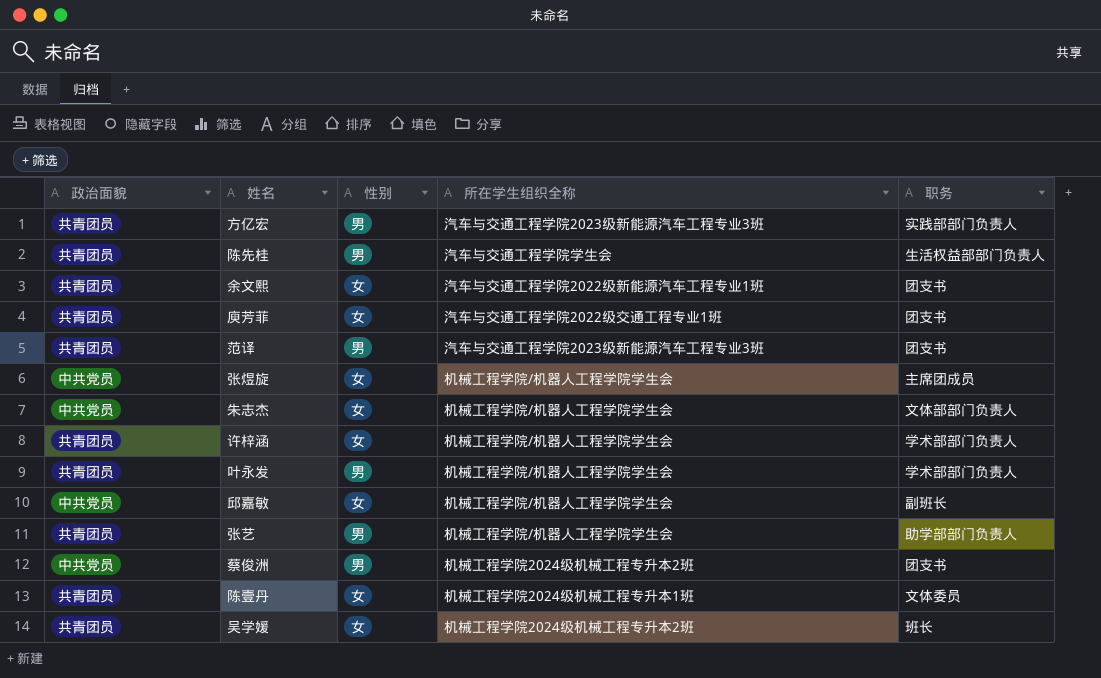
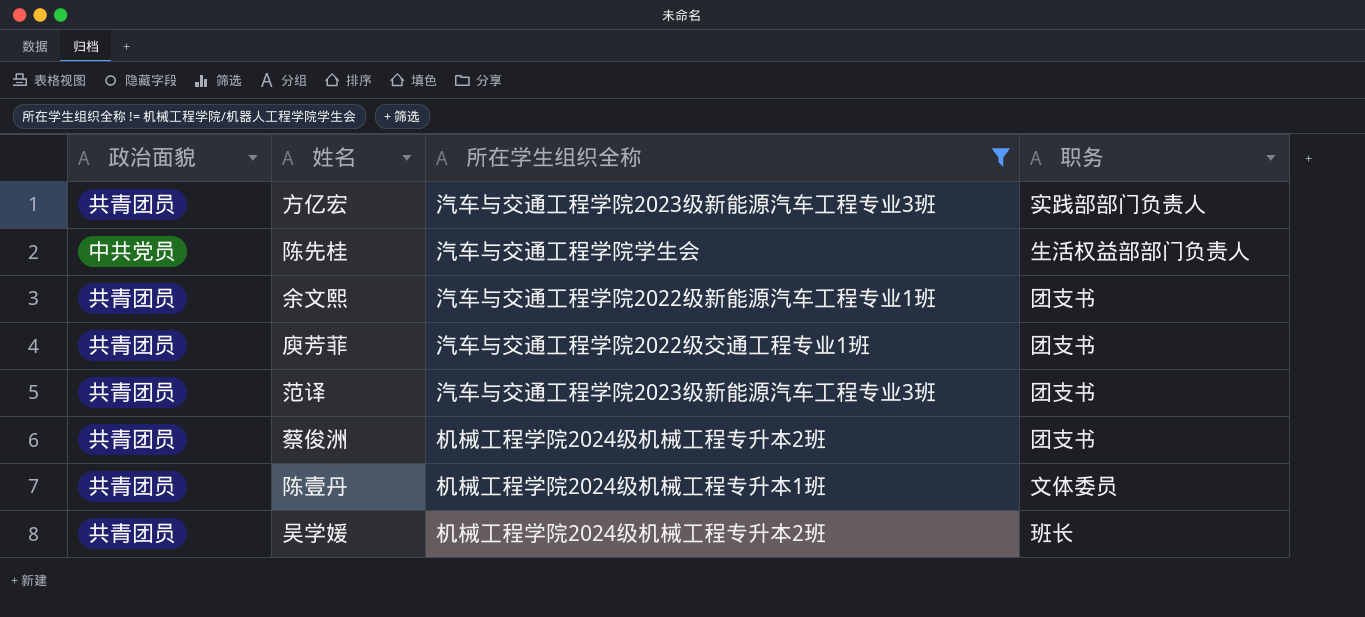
filter: none -> 所在学生组织全称 != 机械工程学院/机器人工程学院学生会
column 性别 | position: 3 -> none
陈先桂 | 政治面貌: 共青团员 -> 中共党员
蔡俊洲 | 政治面貌: 中共党员 -> 共青团员

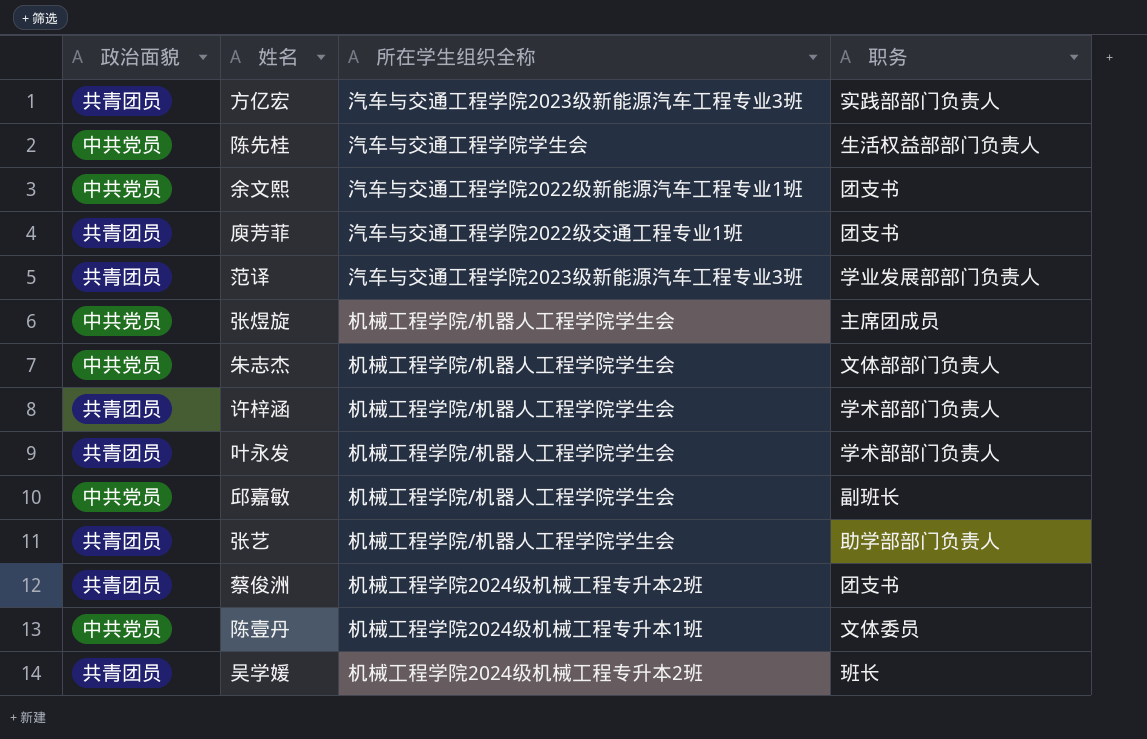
filter: 所在学生组织全称 != 机械工程学院/机器人工程学院学生会 -> none
余文熙 | 政治面貌: 共青团员 -> 中共党员
范译 | 职务: 团支书 -> 学业发展部部门负责人
陈壹丹 | 政治面貌: 共青团员 -> 中共党员

